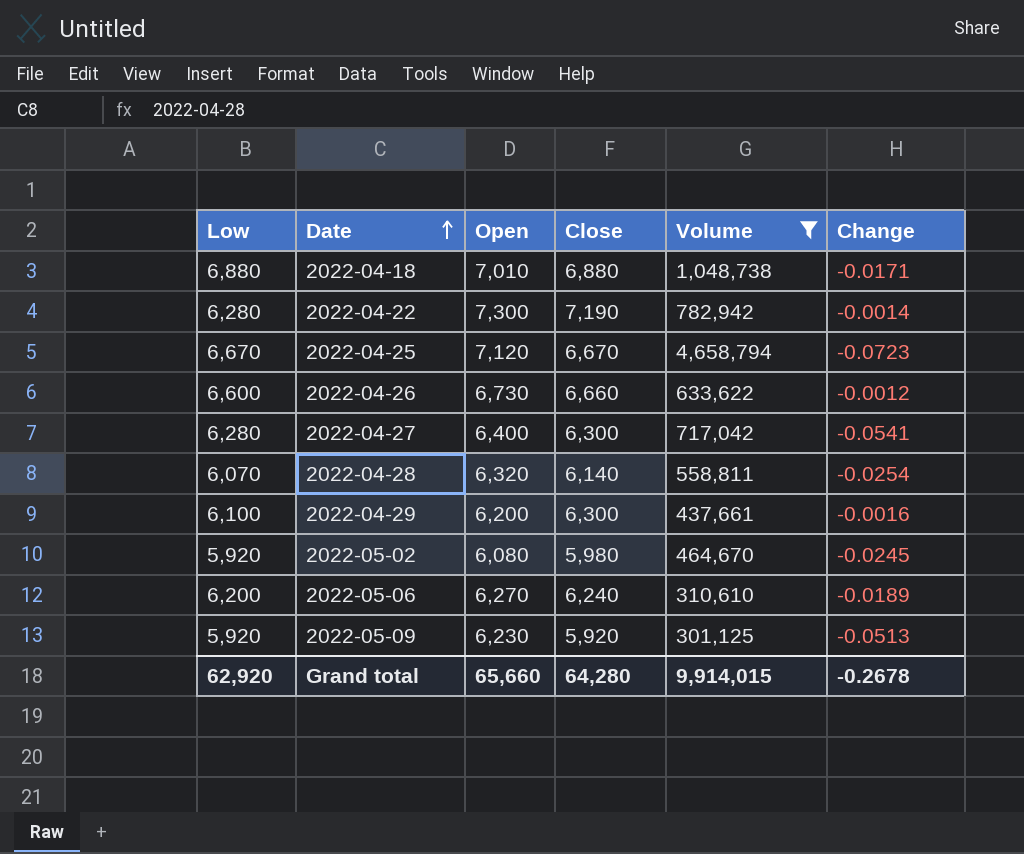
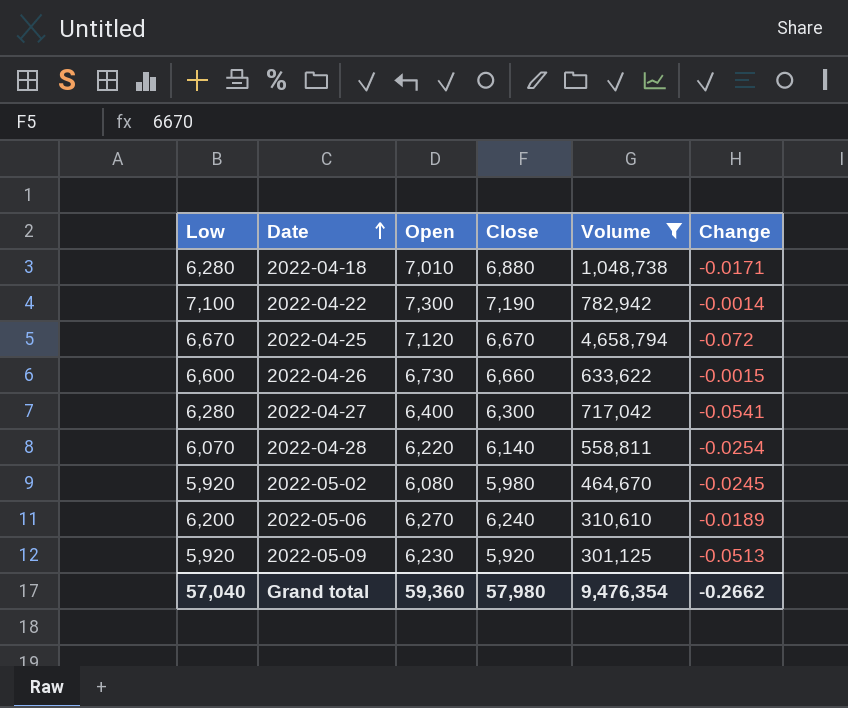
row 2022-04-29: 6,100 | 6,200 | 6,300 | 437,661 | -0.0016 -> none
2022-04-18 | Low: 6,880 -> 6,280
2022-04-22 | Low: 6,280 -> 7,100
2022-04-25 | Change: -0.0723 -> -0.072
2022-04-26 | Change: -0.0012 -> -0.0015
2022-04-28 | Open: 6,320 -> 6,220
Grand total | Low: 62,920 -> 57,040
Grand total | Open: 65,660 -> 59,360
Grand total | Close: 64,280 -> 57,980
Grand total | Volume: 9,914,015 -> 9,476,354
Grand total | Change: -0.2678 -> -0.2662

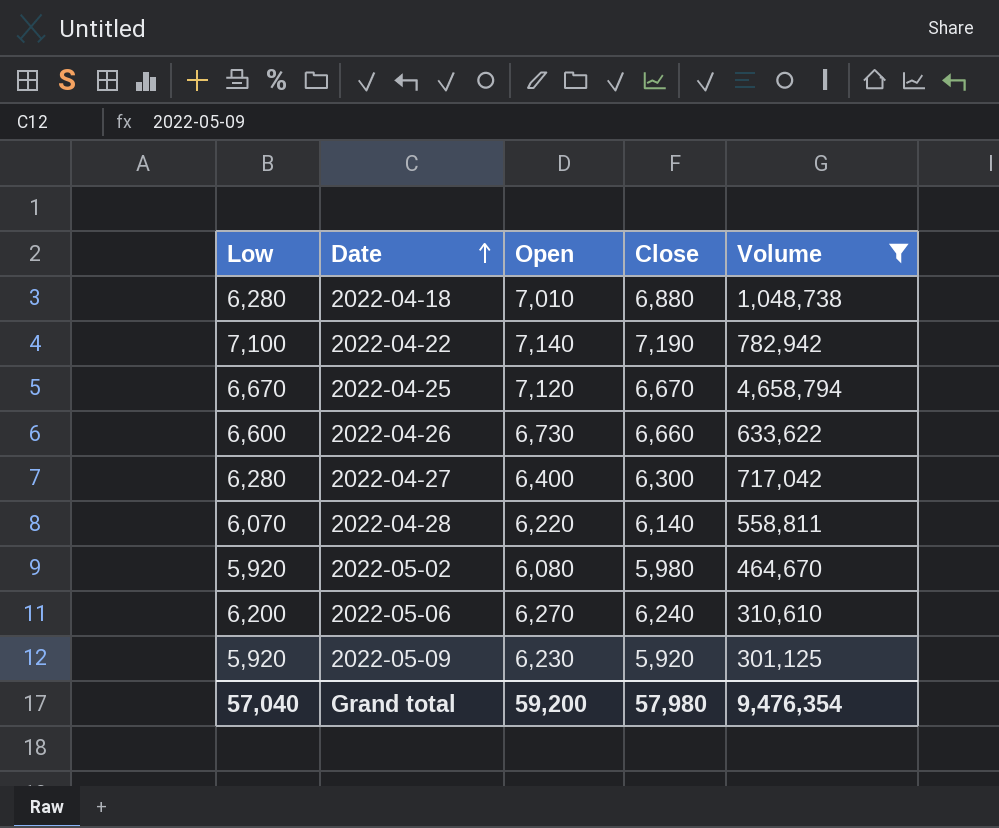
column Change | position: 6 -> none
2022-04-22 | Open: 7,300 -> 7,140
Grand total | Open: 59,360 -> 59,200

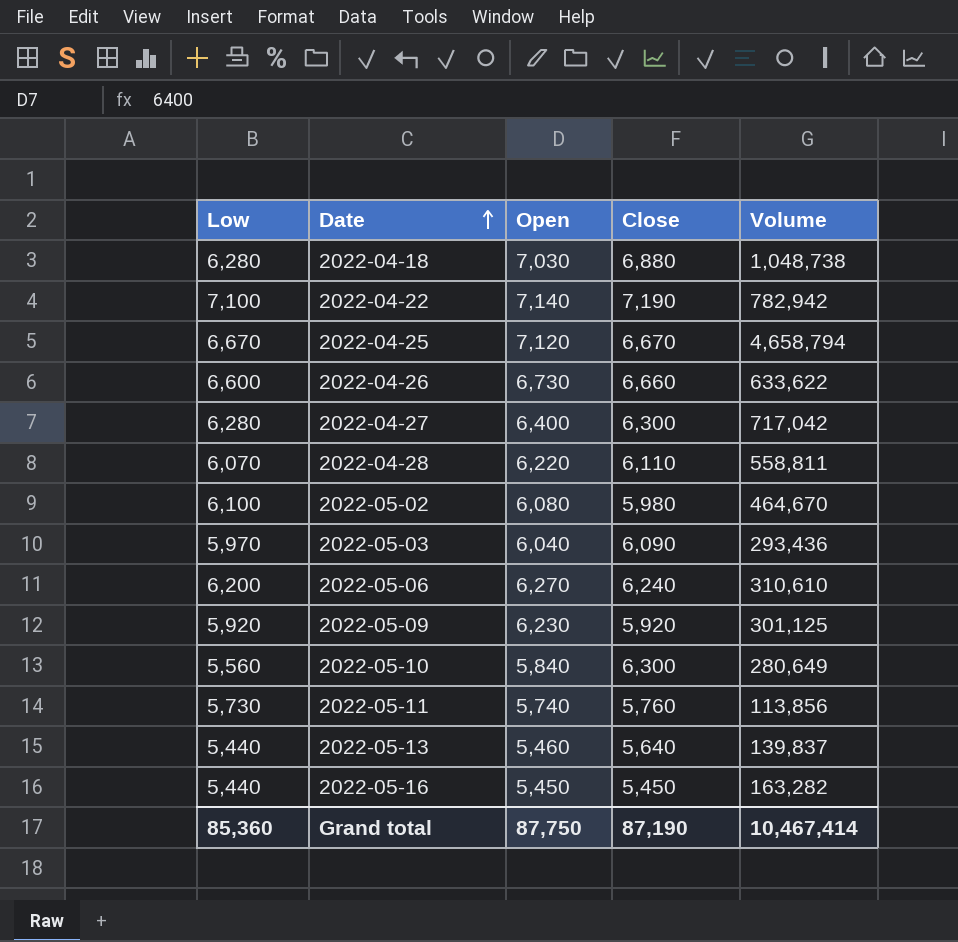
filter: Volume >= 301,125 -> none
2022-04-18 | Open: 7,010 -> 7,030
2022-04-28 | Close: 6,140 -> 6,110
2022-05-02 | Low: 5,920 -> 6,100
Grand total | Low: 57,040 -> 85,360
Grand total | Open: 59,200 -> 87,750
Grand total | Close: 57,980 -> 87,190
Grand total | Volume: 9,476,354 -> 10,467,414

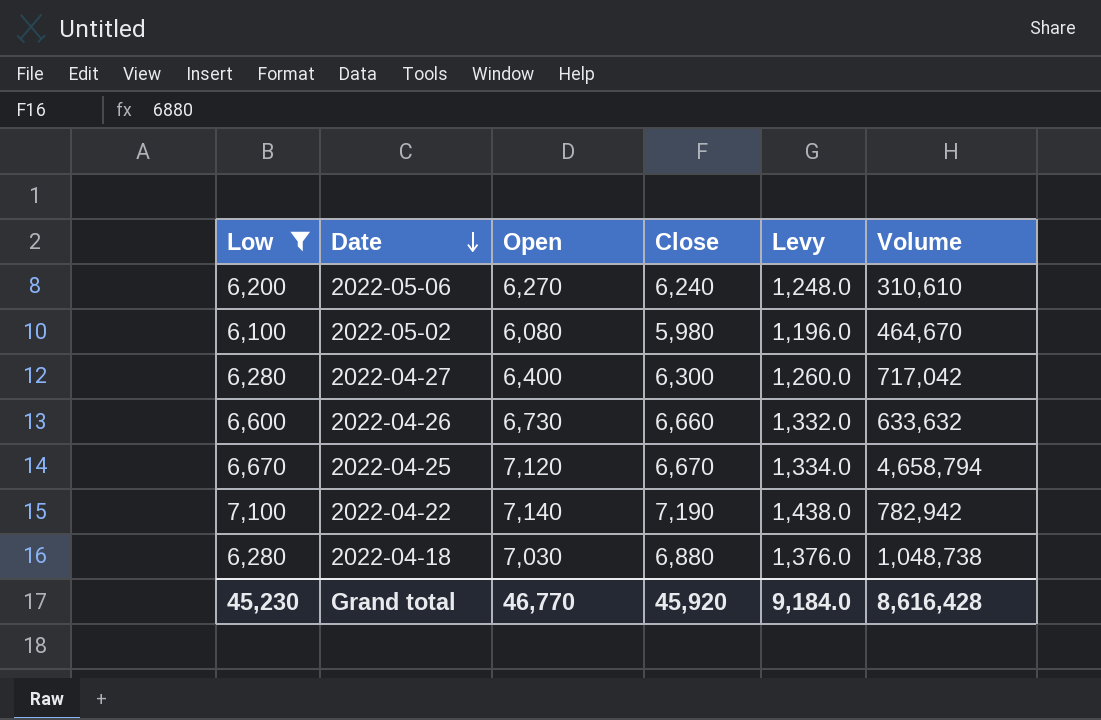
filter: none -> Low >= 6,100
row order: Date ascending -> Date descending
column Levy | formula: none -> [Close] * 0.2
2022-04-26 | Volume: 633,622 -> 633,632
Grand total | Low: 85,360 -> 45,230
Grand total | Open: 87,750 -> 46,770
Grand total | Close: 87,190 -> 45,920
Grand total | Volume: 10,467,414 -> 8,616,428

